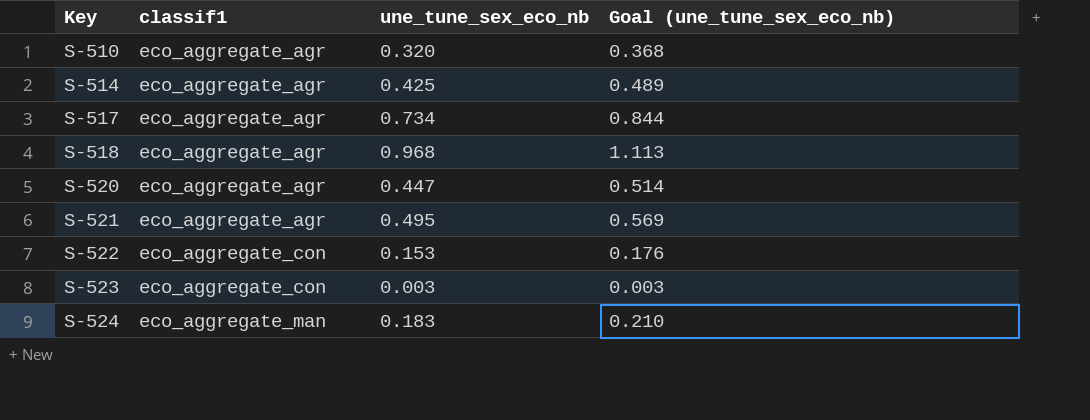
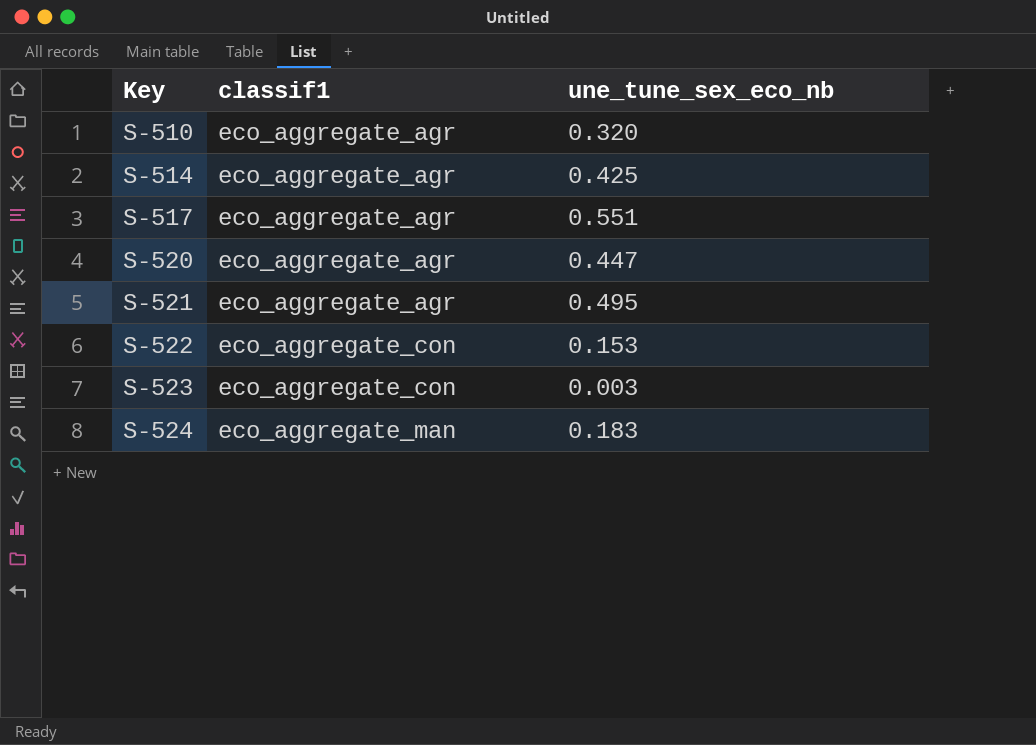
column Goal (une_tune_sex_eco_nb) | formula: [une_tune_sex_eco_nb] * 1.15 -> none
row S-518: eco_aggregate_agr | 0.968 | 1.113 -> none
S-517 | une_tune_sex_eco_nb: 0.734 -> 0.551

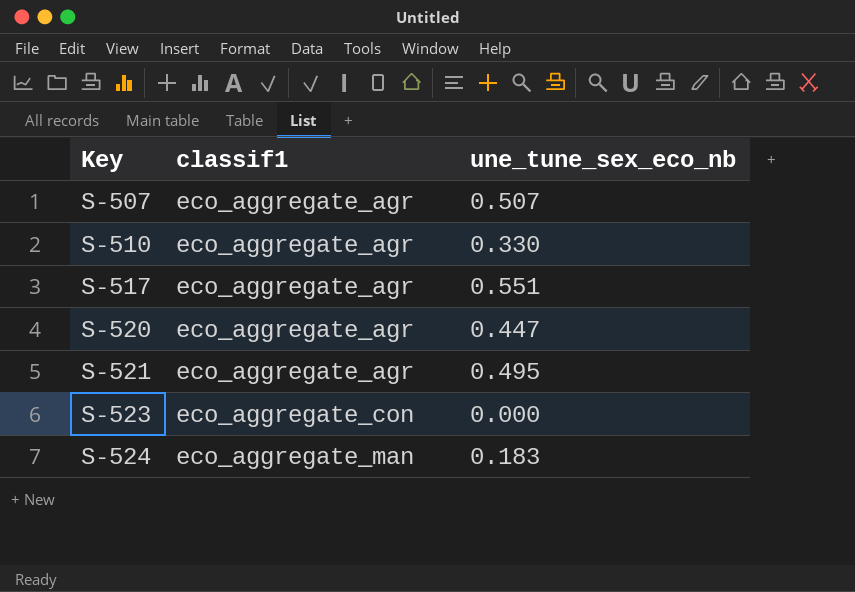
row S-514: eco_aggregate_agr | 0.425 -> none
row S-522: eco_aggregate_con | 0.153 -> none
row S-507: none -> eco_aggregate_agr | 0.507
S-510 | une_tune_sex_eco_nb: 0.320 -> 0.330
S-523 | une_tune_sex_eco_nb: 0.003 -> 0.000

